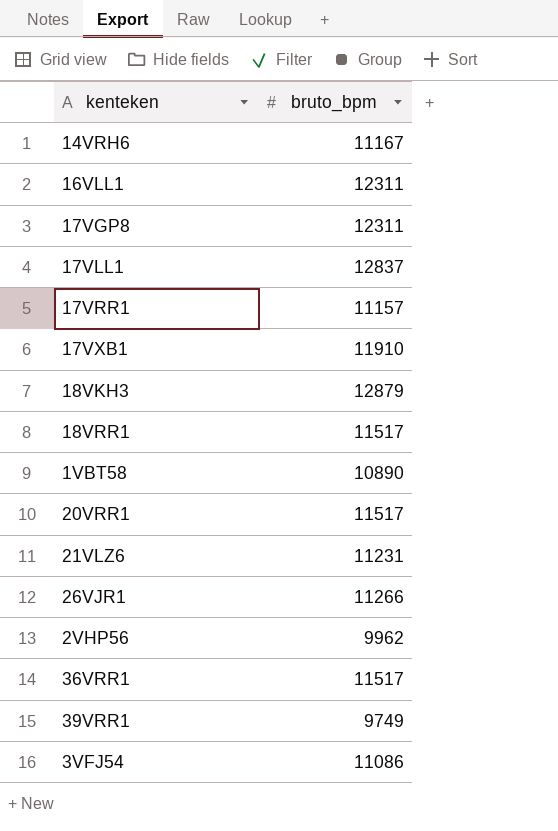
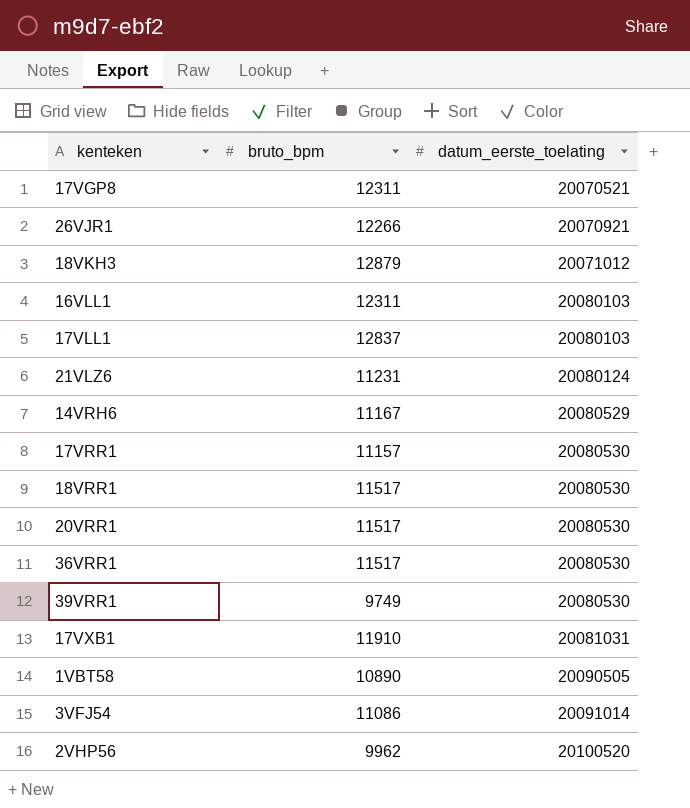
row order: none -> datum_eerste_toelating ascending
column datum_eerste_toelating | position: none -> 3
26VJR1 | bruto_bpm: 11266 -> 12266

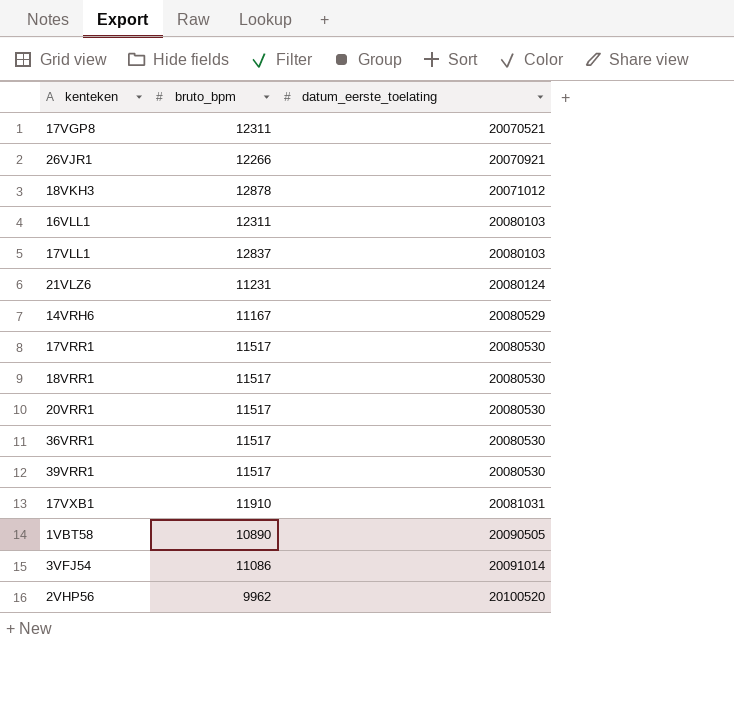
18VKH3 | bruto_bpm: 12879 -> 12878
17VRR1 | bruto_bpm: 11157 -> 11517
39VRR1 | bruto_bpm: 9749 -> 11517

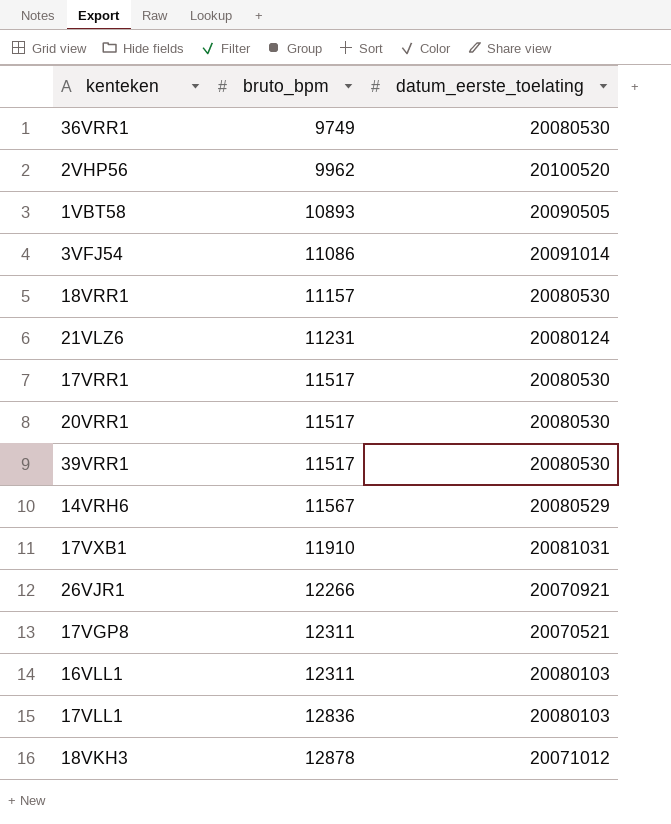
row order: datum_eerste_toelating ascending -> bruto_bpm ascending
36VRR1 | bruto_bpm: 11517 -> 9749
1VBT58 | bruto_bpm: 10890 -> 10893
18VRR1 | bruto_bpm: 11517 -> 11157
14VRH6 | bruto_bpm: 11167 -> 11567
17VLL1 | bruto_bpm: 12837 -> 12836

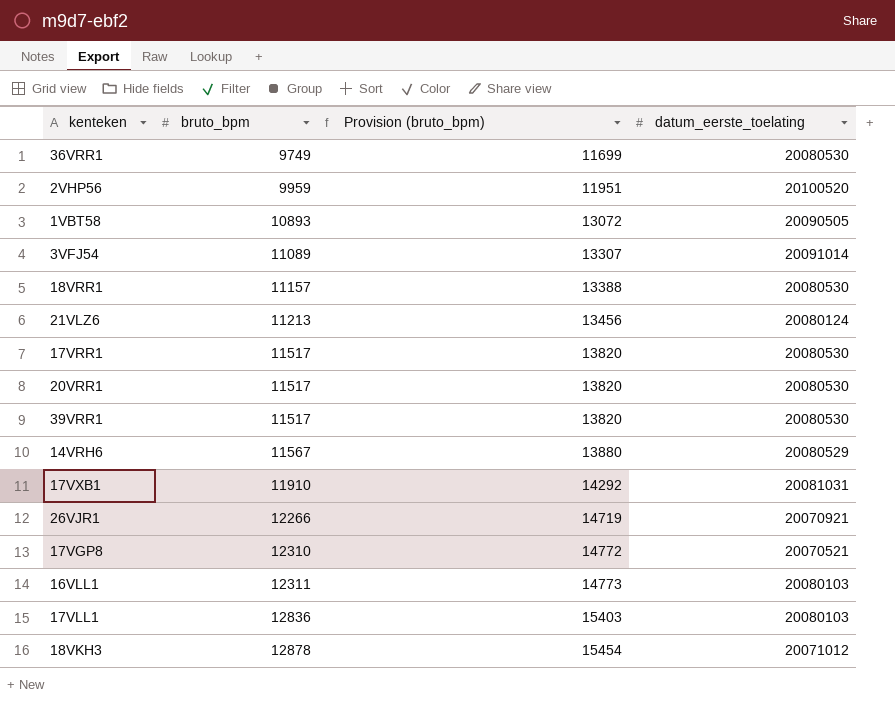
column Provision (bruto_bpm) | formula: none -> [bruto_bpm] * 1.2
2VHP56 | bruto_bpm: 9962 -> 9959
3VFJ54 | bruto_bpm: 11086 -> 11089
21VLZ6 | bruto_bpm: 11231 -> 11213
17VGP8 | bruto_bpm: 12311 -> 12310

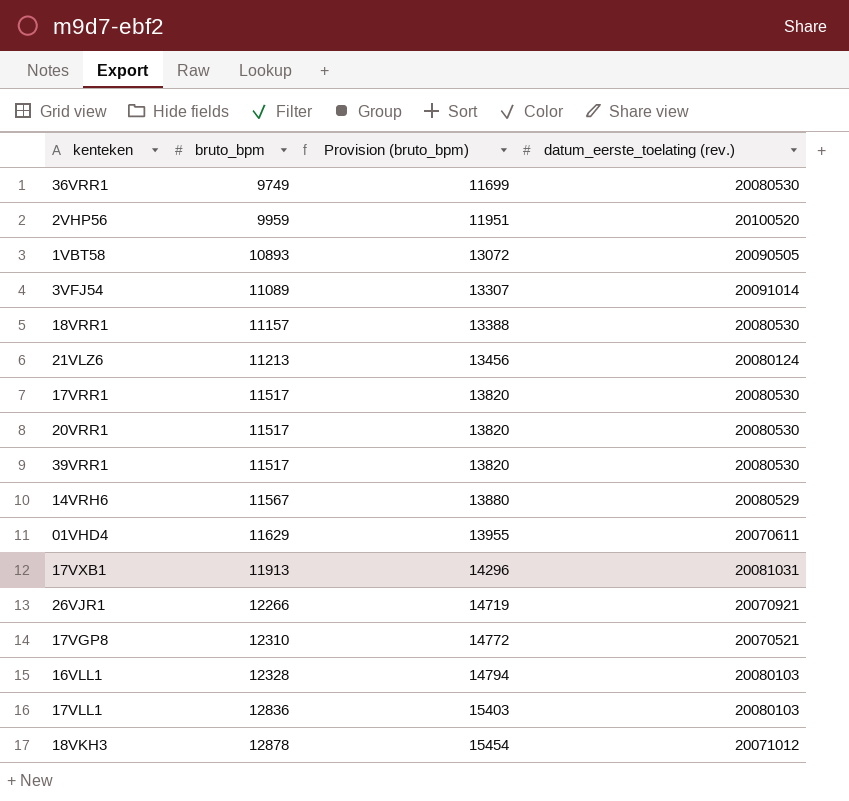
column name: datum_eerste_toelating -> datum_eerste_toelating (rev.)
row 01VHD4: none -> 11629 | 13955 | 20070611
17VXB1 | bruto_bpm: 11910 -> 11913
17VXB1 | Provision (bruto_bpm): 14292 -> 14296
16VLL1 | bruto_bpm: 12311 -> 12328
16VLL1 | Provision (bruto_bpm): 14773 -> 14794

